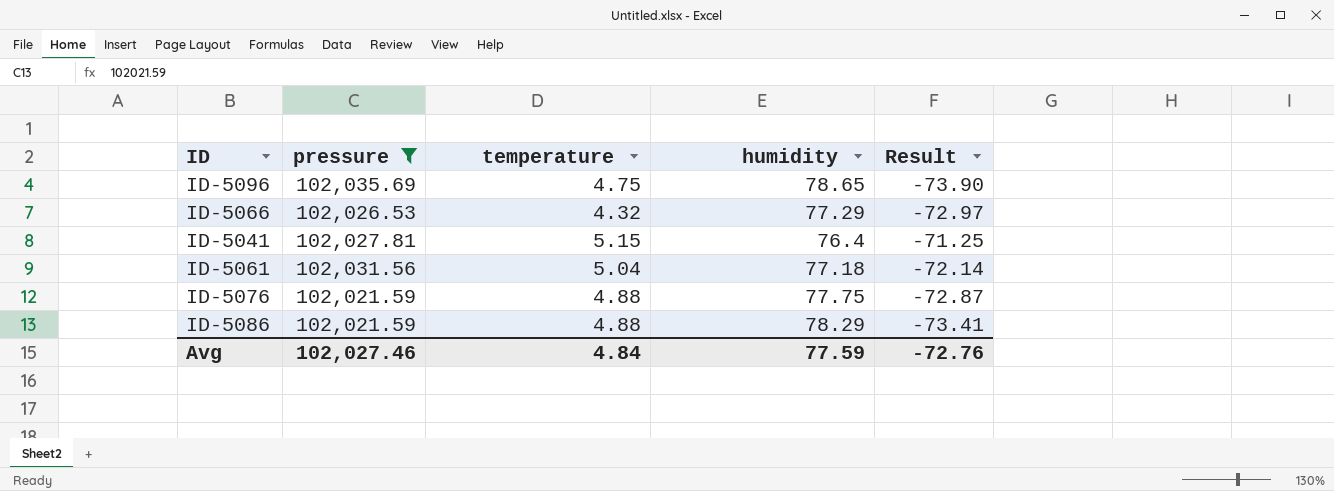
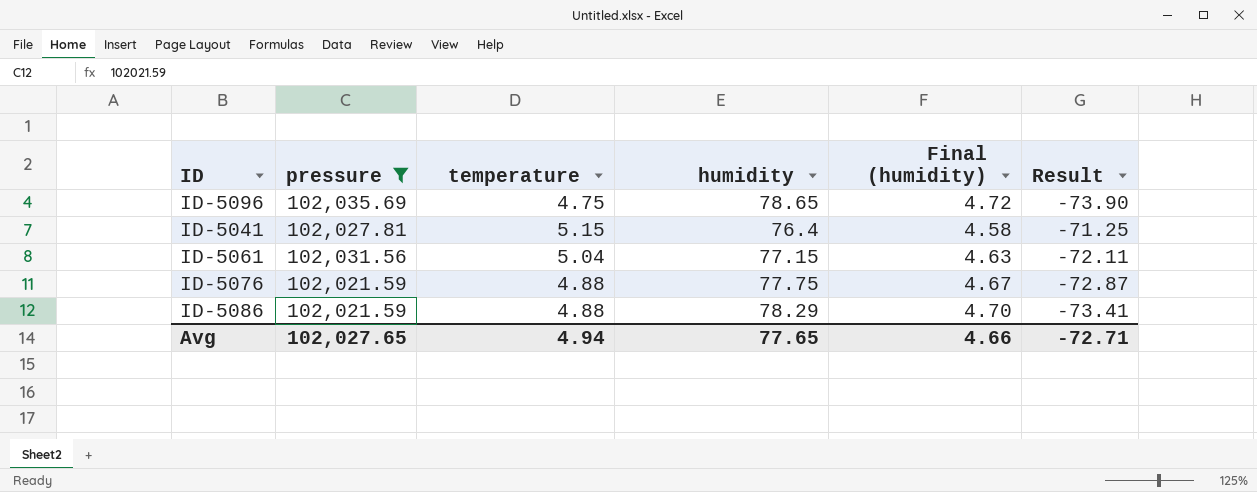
column Final (humidity) | formula: none -> [humidity] * 0.06
row ID-5066: 102,026.53 | 4.32 | 77.29 | -72.97 -> none
ID-5061 | humidity: 77.18 -> 77.15
ID-5061 | Result: -72.14 -> -72.11
Avg | pressure: 102,027.46 -> 102,027.65
Avg | temperature: 4.84 -> 4.94
Avg | humidity: 77.59 -> 77.65
Avg | Result: -72.76 -> -72.71

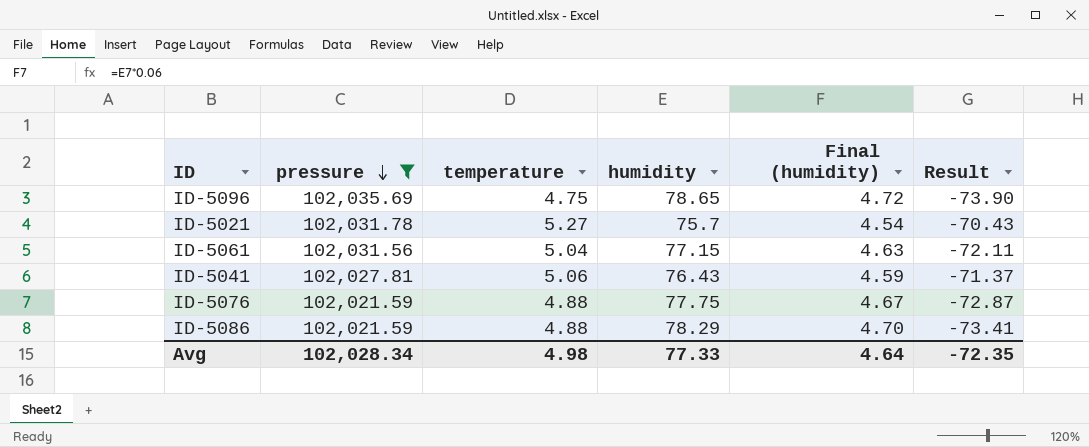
row order: none -> pressure descending
row ID-5021: none -> 102,031.78 | 5.27 | 75.7 | 4.54 | -70.43
ID-5041 | temperature: 5.15 -> 5.06
ID-5041 | humidity: 76.4 -> 76.43
ID-5041 | Final (humidity): 4.58 -> 4.59
ID-5041 | Result: -71.25 -> -71.37
Avg | pressure: 102,027.65 -> 102,028.34
Avg | temperature: 4.94 -> 4.98
Avg | humidity: 77.65 -> 77.33
Avg | Final (humidity): 4.66 -> 4.64
Avg | Result: -72.71 -> -72.35

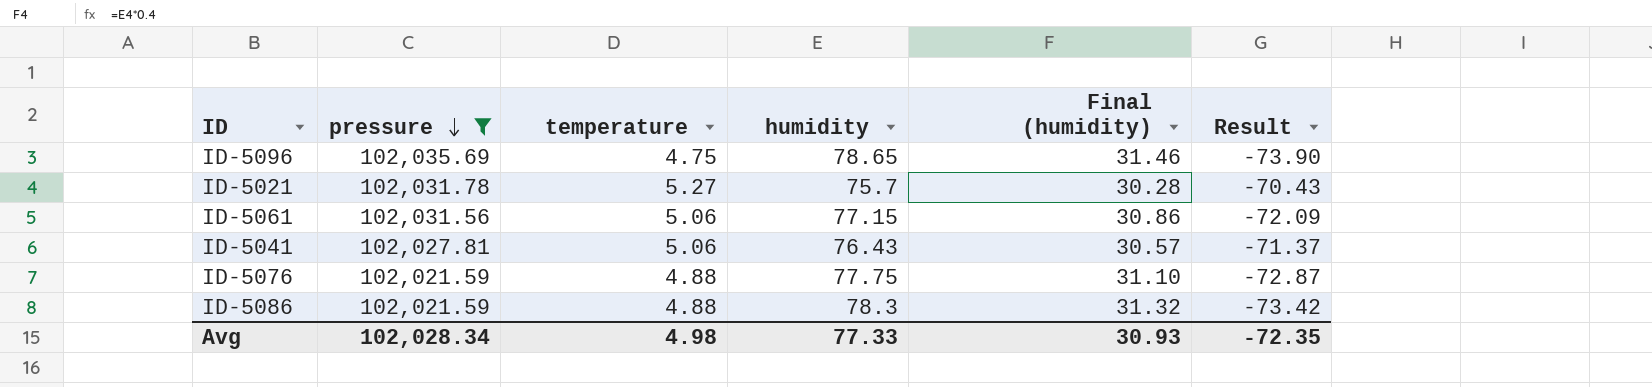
column Final (humidity) | formula: [humidity] * 0.06 -> [humidity] * 0.4
ID-5061 | temperature: 5.04 -> 5.06
ID-5061 | Result: -72.11 -> -72.09
ID-5086 | humidity: 78.29 -> 78.3
ID-5086 | Result: -73.41 -> -73.42
Avg | Final (humidity): 4.64 -> 30.93

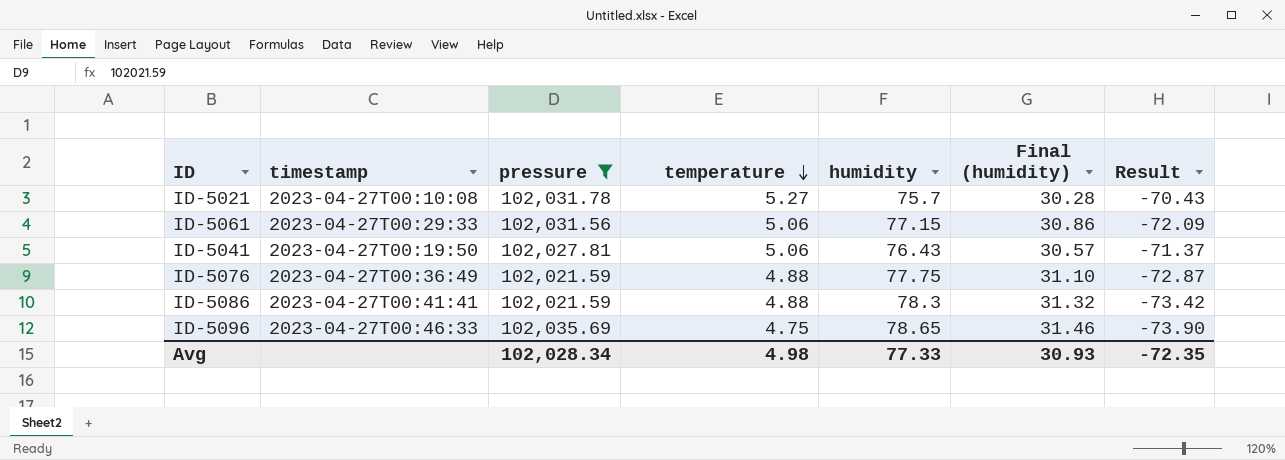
row order: pressure descending -> temperature descending
column timestamp | position: none -> 2

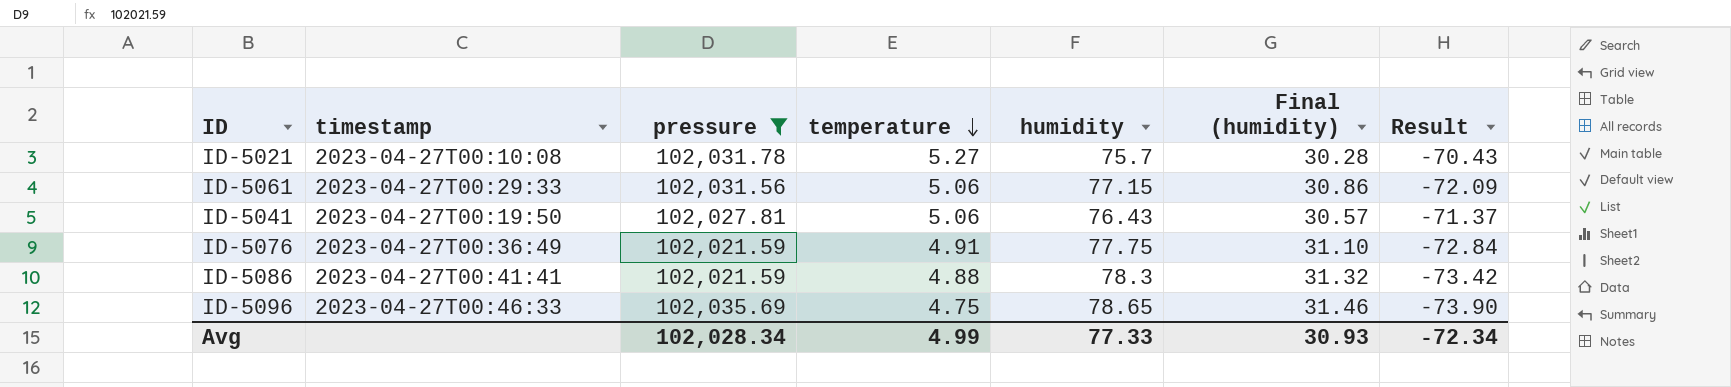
ID-5076 | temperature: 4.88 -> 4.91
ID-5076 | Result: -72.87 -> -72.84
Avg | temperature: 4.98 -> 4.99
Avg | Result: -72.35 -> -72.34

